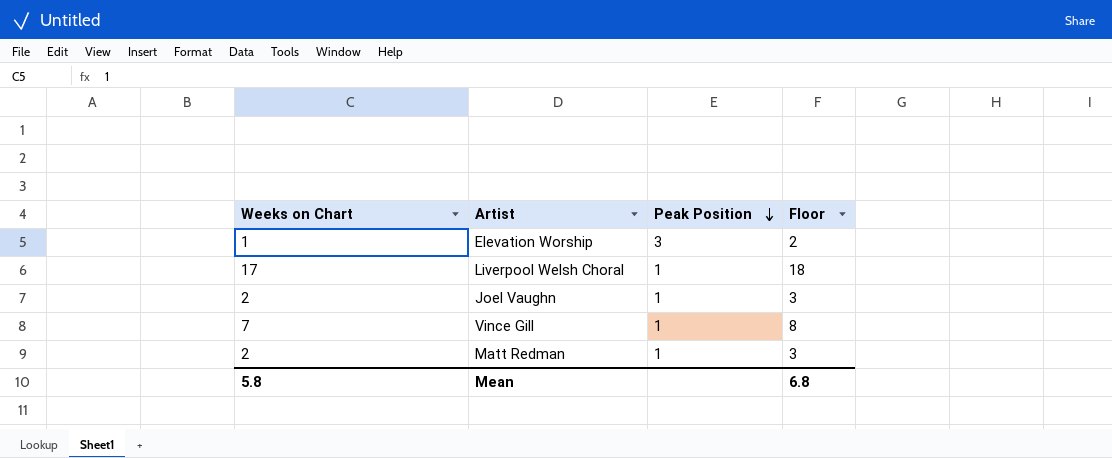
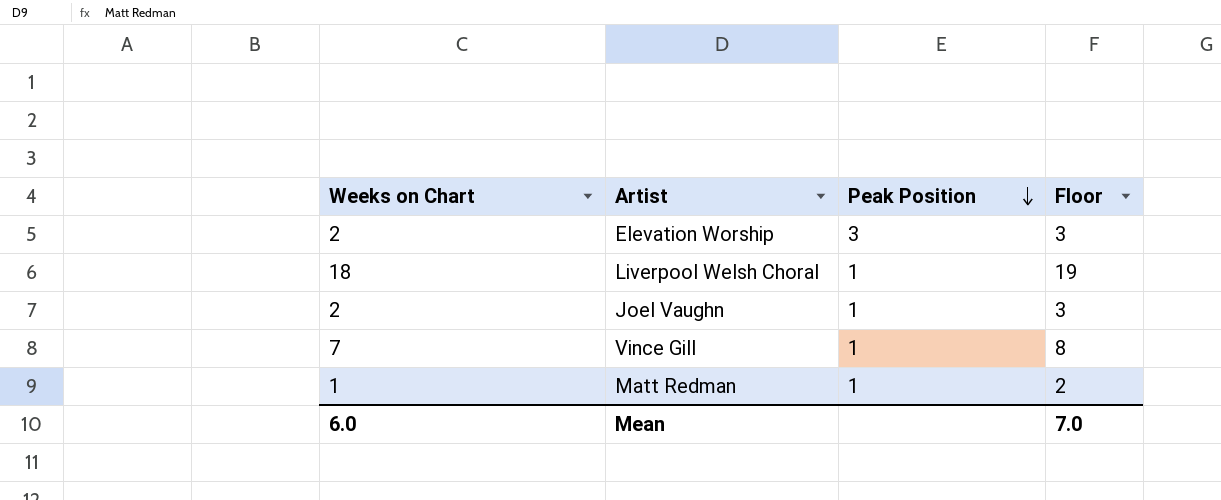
Elevation Worship | Weeks on Chart: 1 -> 2
Elevation Worship | Floor: 2 -> 3
Liverpool Welsh Choral | Weeks on Chart: 17 -> 18
Liverpool Welsh Choral | Floor: 18 -> 19
Matt Redman | Weeks on Chart: 2 -> 1
Matt Redman | Floor: 3 -> 2
Mean | Weeks on Chart: 5.8 -> 6.0
Mean | Floor: 6.8 -> 7.0

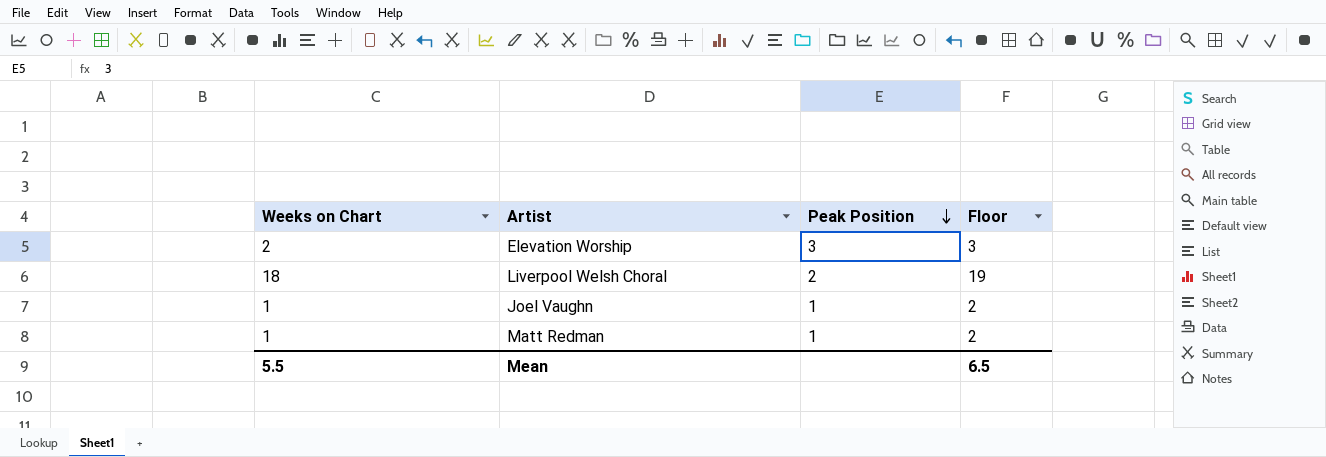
row Vince Gill: 7 | 1 | 8 -> none
Liverpool Welsh Choral | Peak Position: 1 -> 2
Joel Vaughn | Weeks on Chart: 2 -> 1
Joel Vaughn | Floor: 3 -> 2
Mean | Weeks on Chart: 6.0 -> 5.5
Mean | Floor: 7.0 -> 6.5

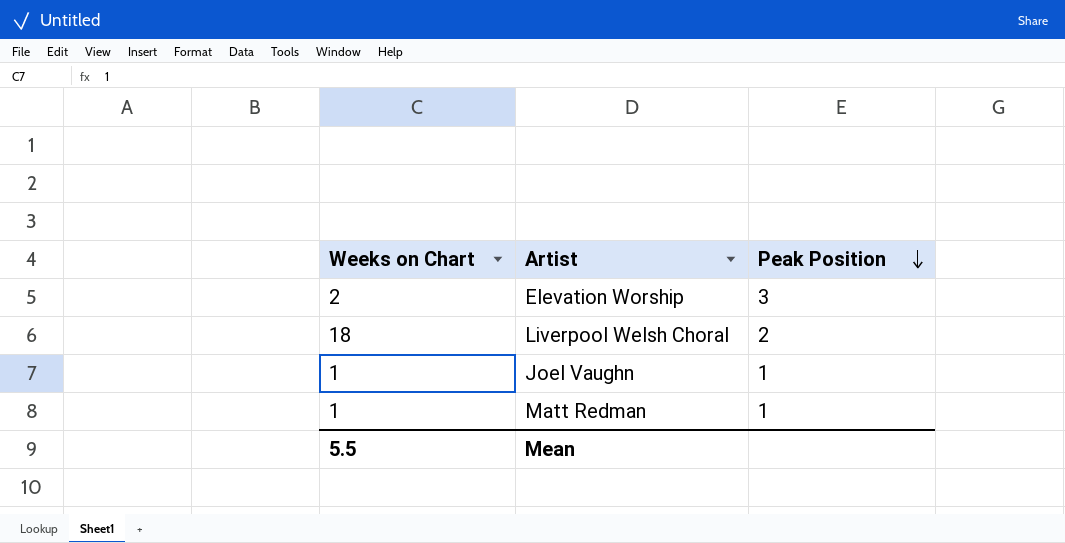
column Floor | formula: [Weeks on Chart] + 1 -> none

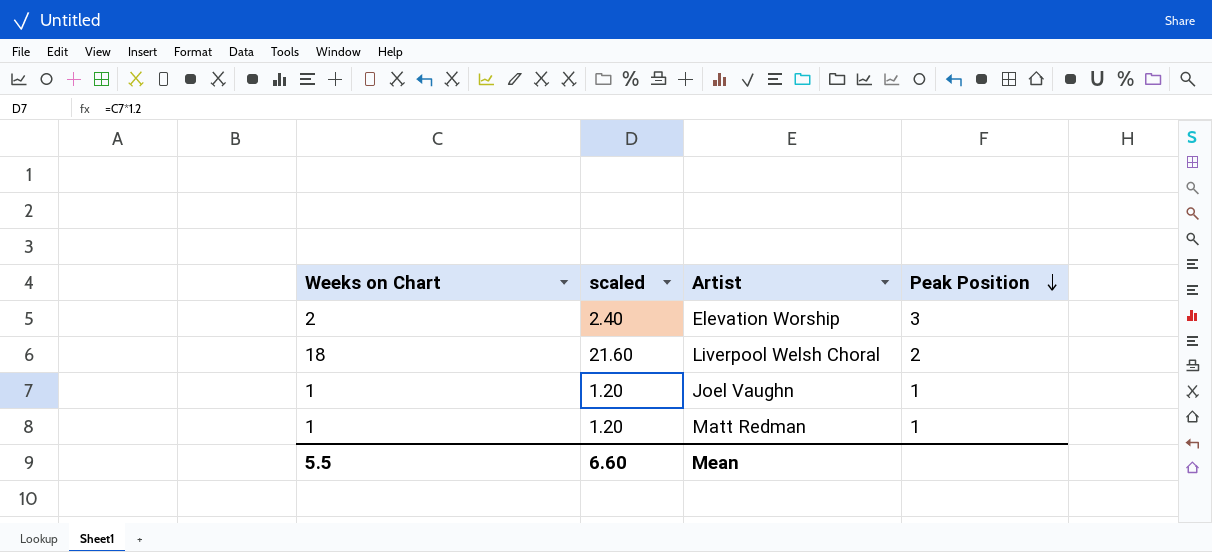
column scaled | formula: none -> [Weeks on Chart] * 1.2

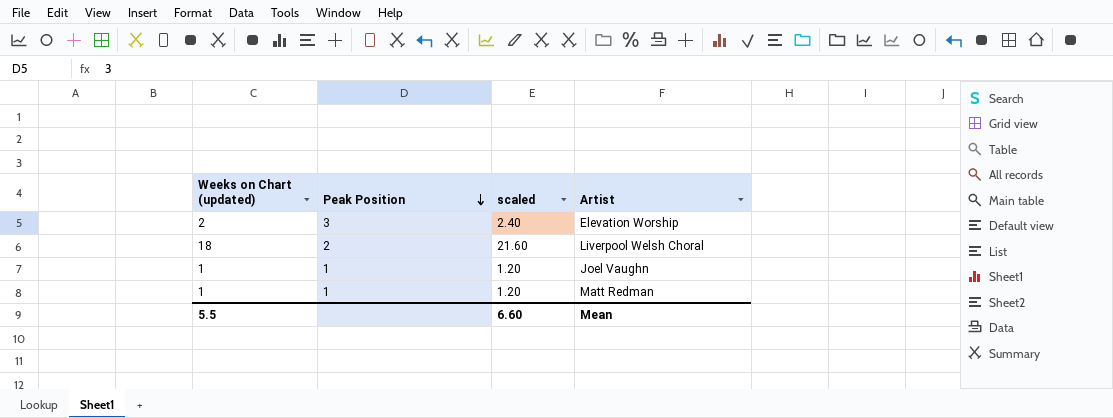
column name: Weeks on Chart -> Weeks on Chart (updated)
column Peak Position | position: 4 -> 2

